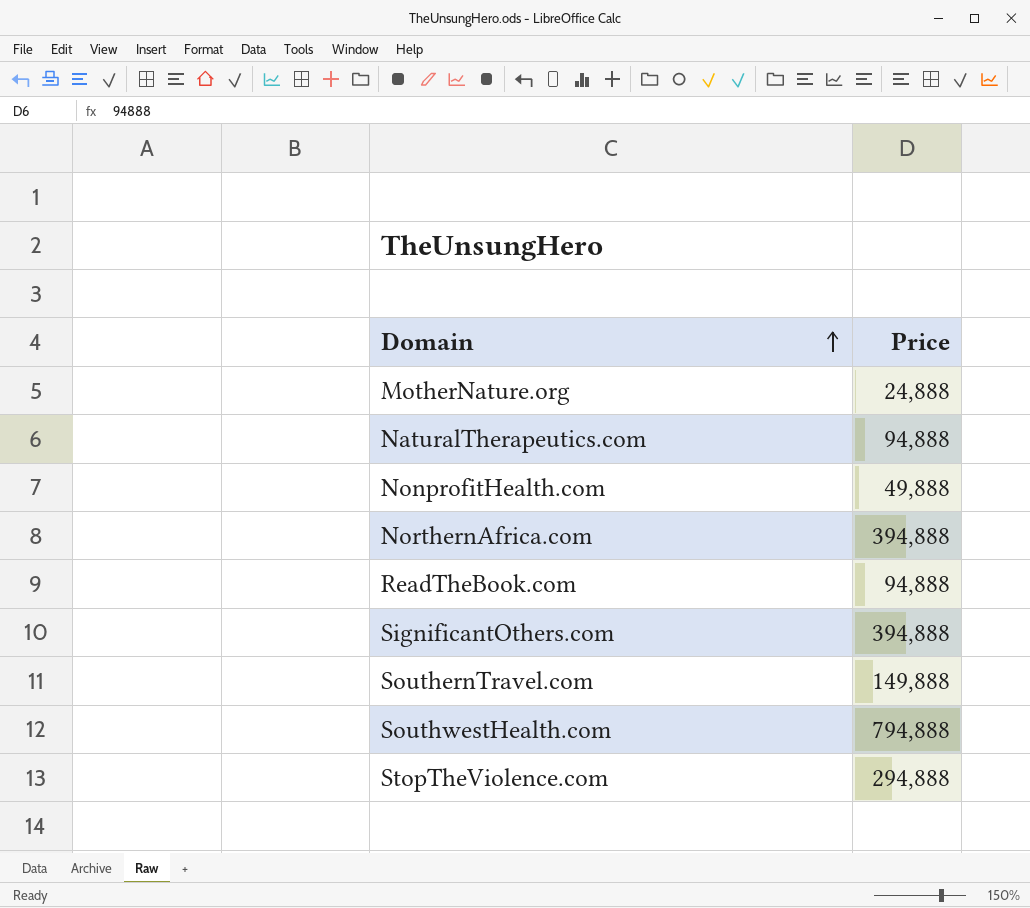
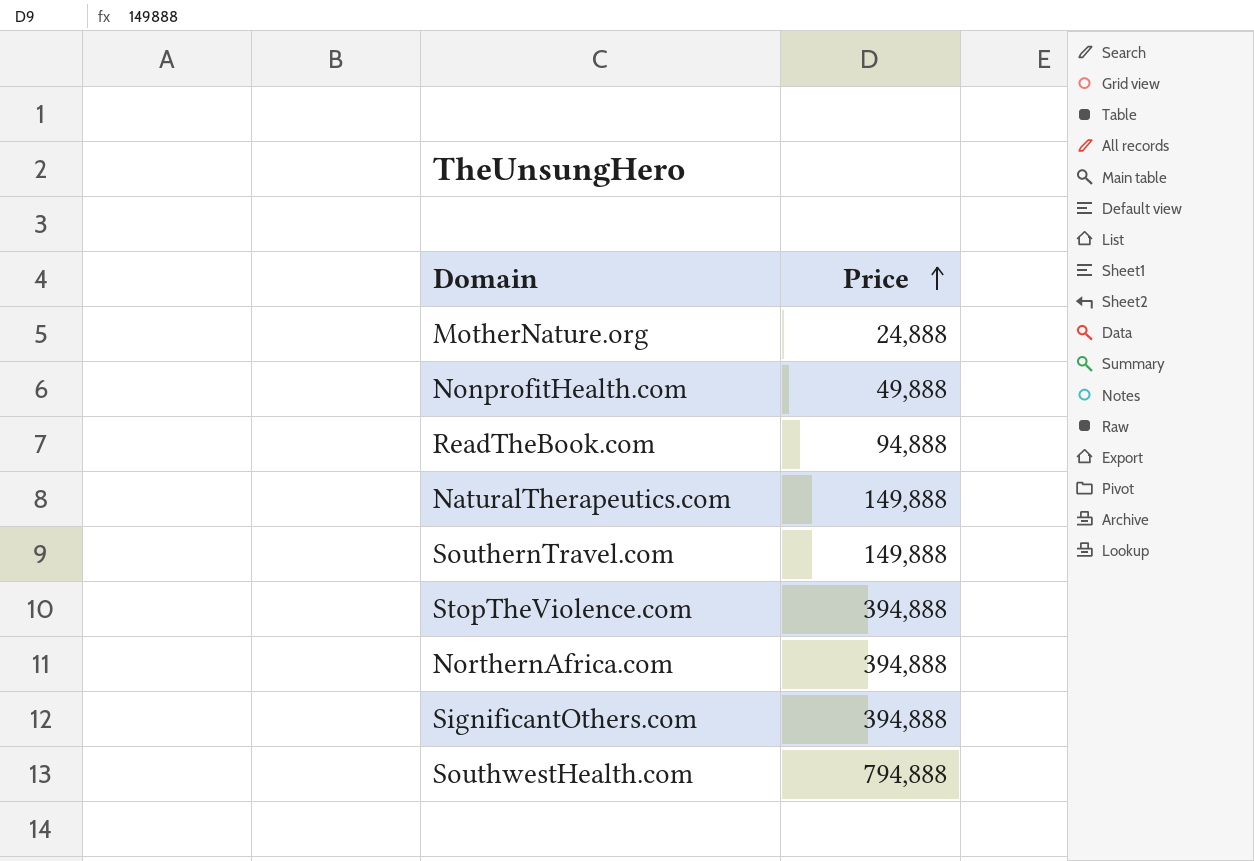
row order: Domain ascending -> Price ascending
NaturalTherapeutics.com | Price: 94,888 -> 149,888
StopTheViolence.com | Price: 294,888 -> 394,888

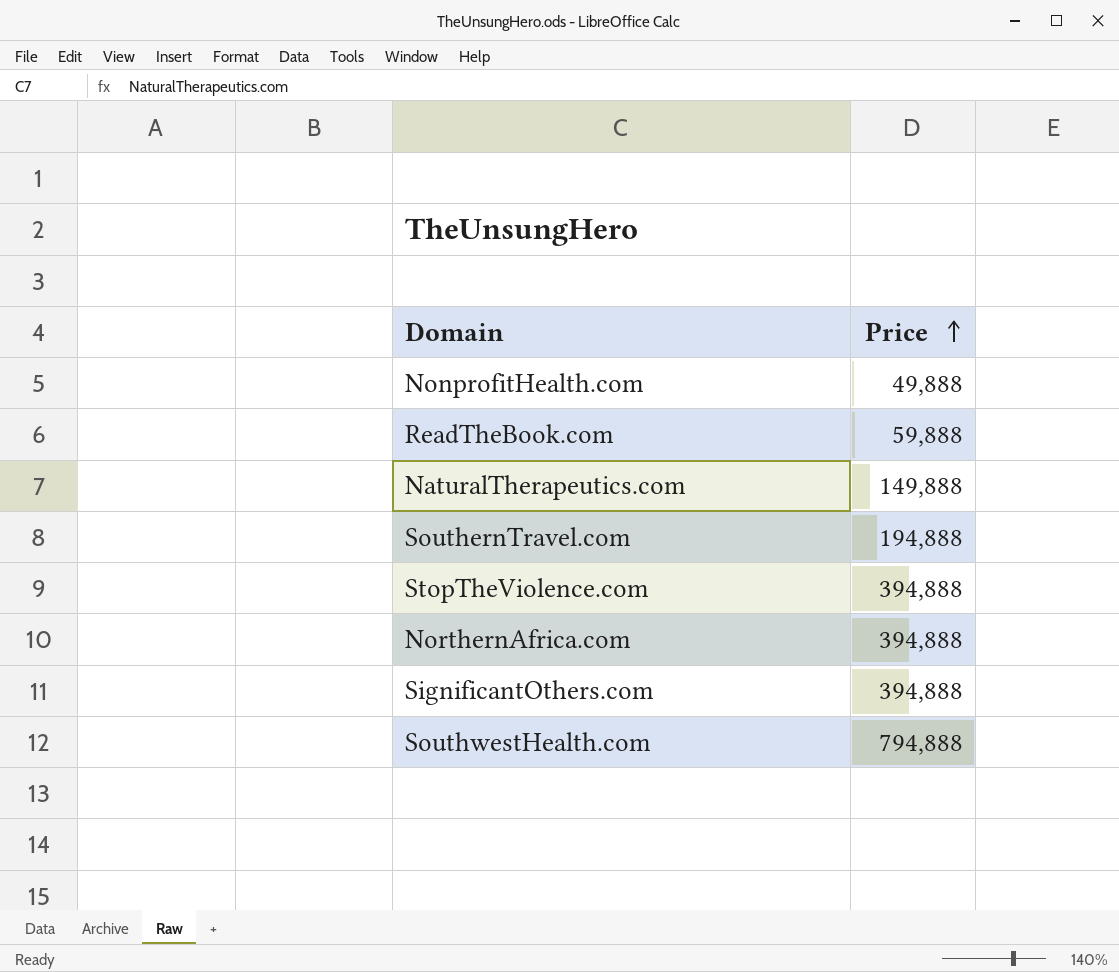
row MotherNature.org: 24,888 -> none
ReadTheBook.com | Price: 94,888 -> 59,888
SouthernTravel.com | Price: 149,888 -> 194,888

